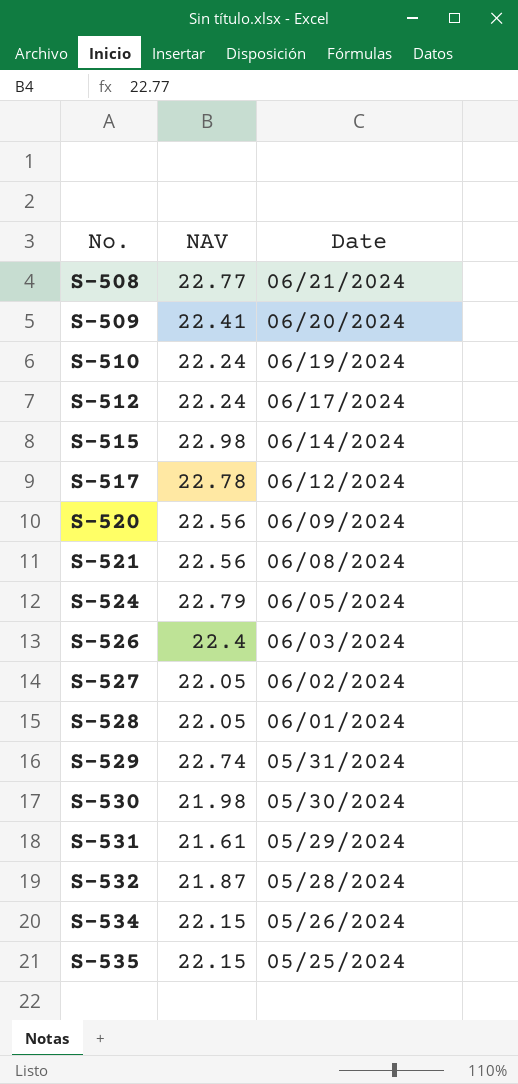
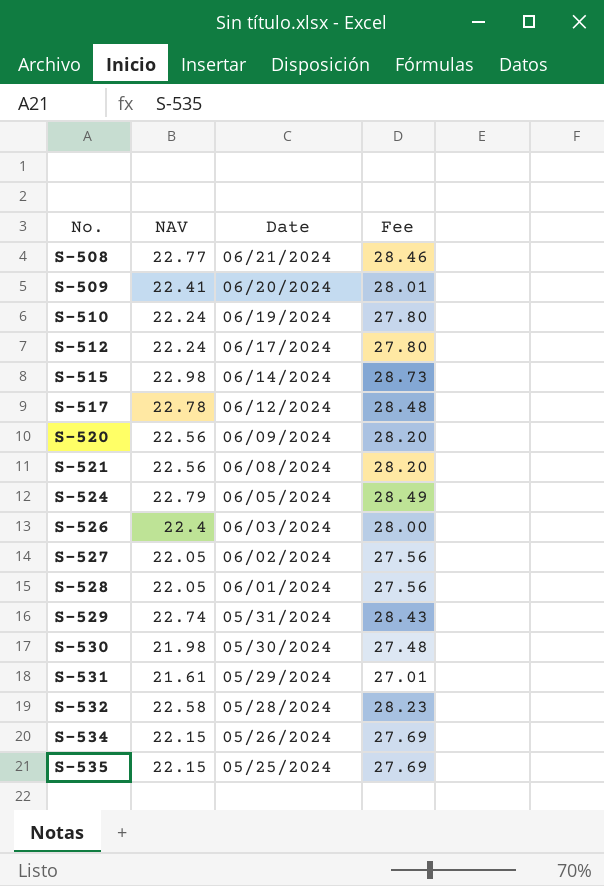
column Fee | formula: none -> [NAV] * 1.25
S-532 | NAV: 21.87 -> 22.58

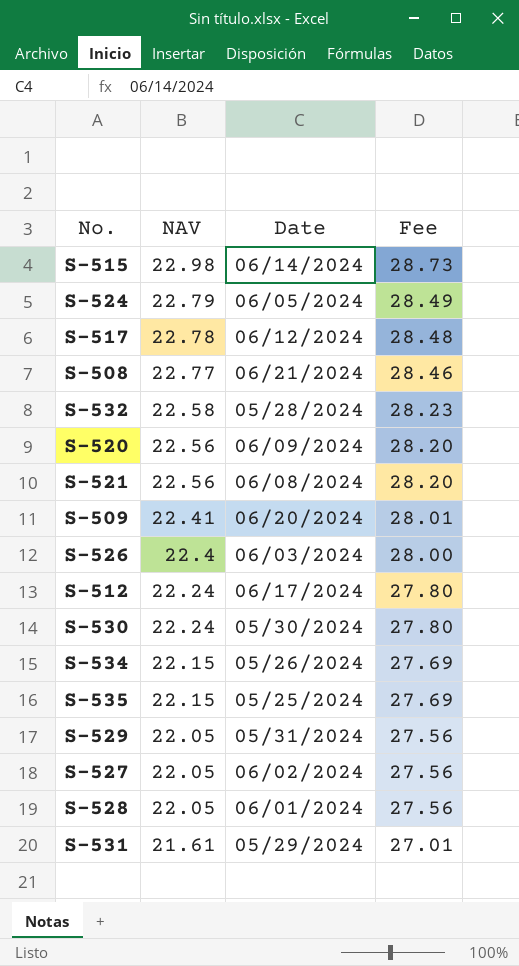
row order: No. ascending -> NAV descending
row S-510: 22.24 | 06/19/2024 | 27.80 -> none
S-530 | NAV: 21.98 -> 22.24
S-530 | Fee: 27.48 -> 27.80
S-529 | NAV: 22.74 -> 22.05
S-529 | Fee: 28.43 -> 27.56

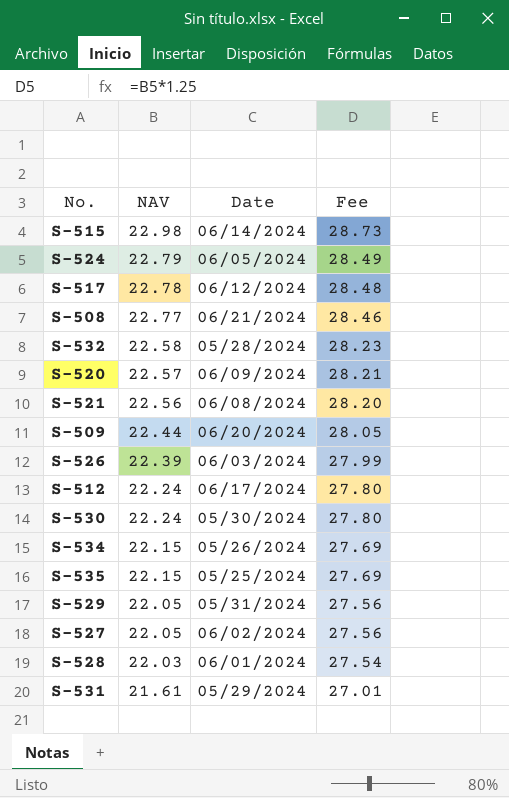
S-520 | NAV: 22.56 -> 22.57
S-520 | Fee: 28.20 -> 28.21
S-509 | NAV: 22.41 -> 22.44
S-509 | Fee: 28.01 -> 28.05
S-526 | NAV: 22.4 -> 22.39
S-526 | Fee: 28.00 -> 27.99
S-528 | NAV: 22.05 -> 22.03
S-528 | Fee: 27.56 -> 27.54

